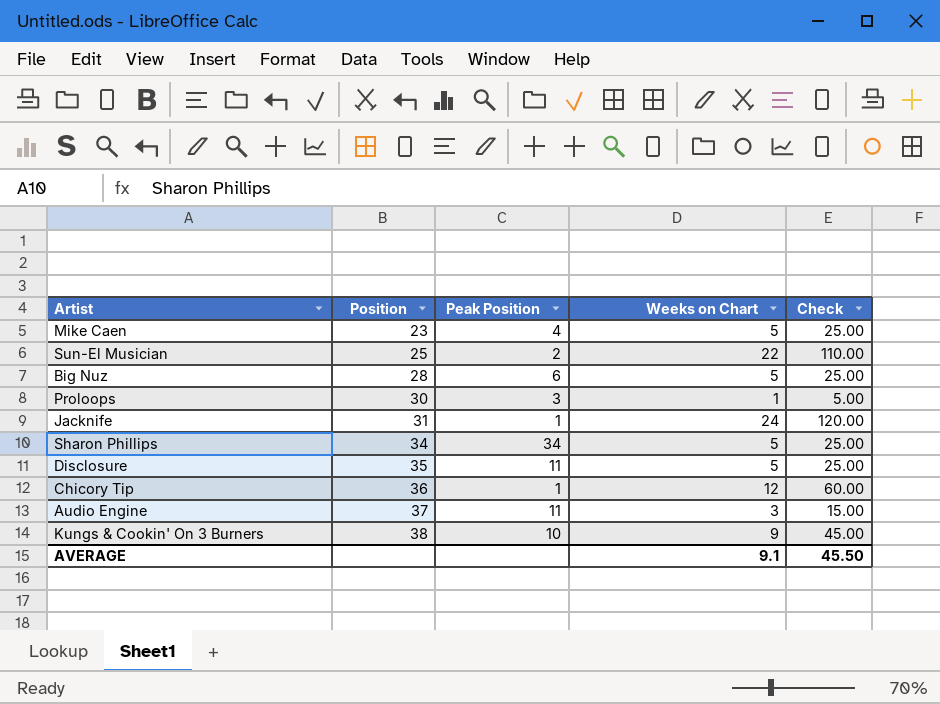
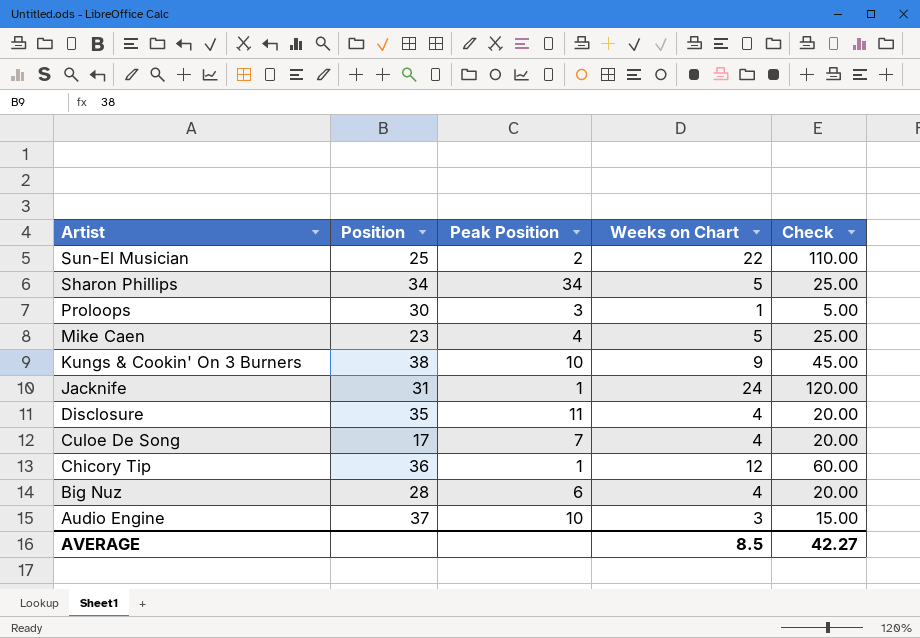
row order: Position ascending -> Artist descending
Disclosure | Weeks on Chart: 5 -> 4
Disclosure | Check: 25.00 -> 20.00
row Culoe De Song: none -> 17 | 7 | 4 | 20.00
Big Nuz | Weeks on Chart: 5 -> 4
Big Nuz | Check: 25.00 -> 20.00
Audio Engine | Peak Position: 11 -> 10
AVERAGE | Weeks on Chart: 9.1 -> 8.5
AVERAGE | Check: 45.50 -> 42.27

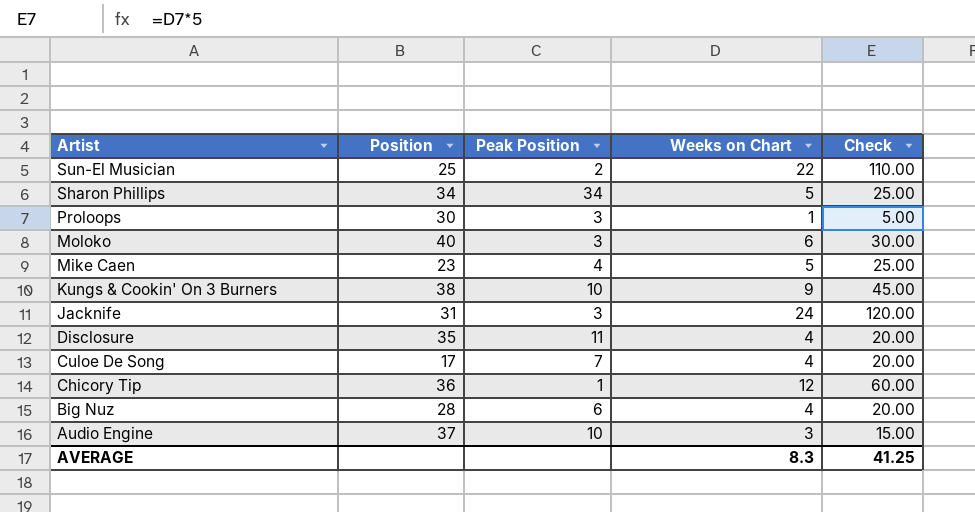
row Moloko: none -> 40 | 3 | 6 | 30.00
Jacknife | Peak Position: 1 -> 3
AVERAGE | Weeks on Chart: 8.5 -> 8.3
AVERAGE | Check: 42.27 -> 41.25

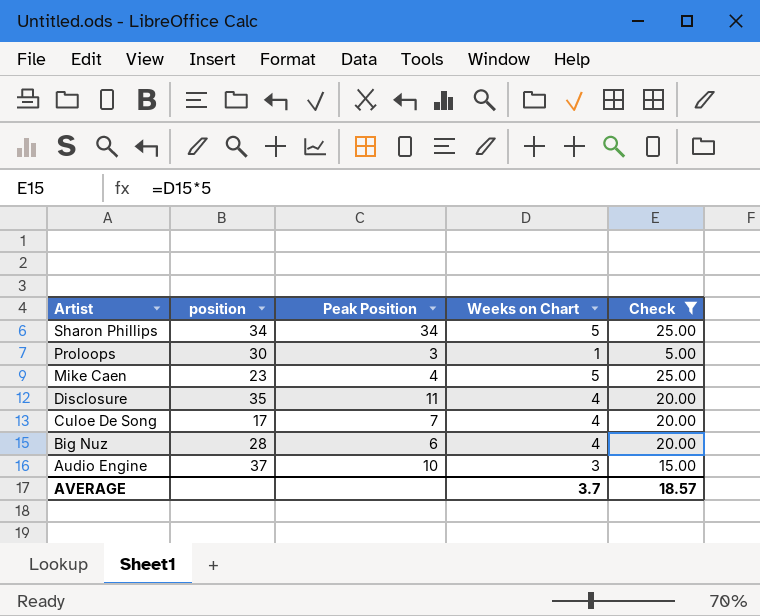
filter: none -> Check <= 25.00
column name: Position -> position
AVERAGE | Weeks on Chart: 8.3 -> 3.7
AVERAGE | Check: 41.25 -> 18.57

